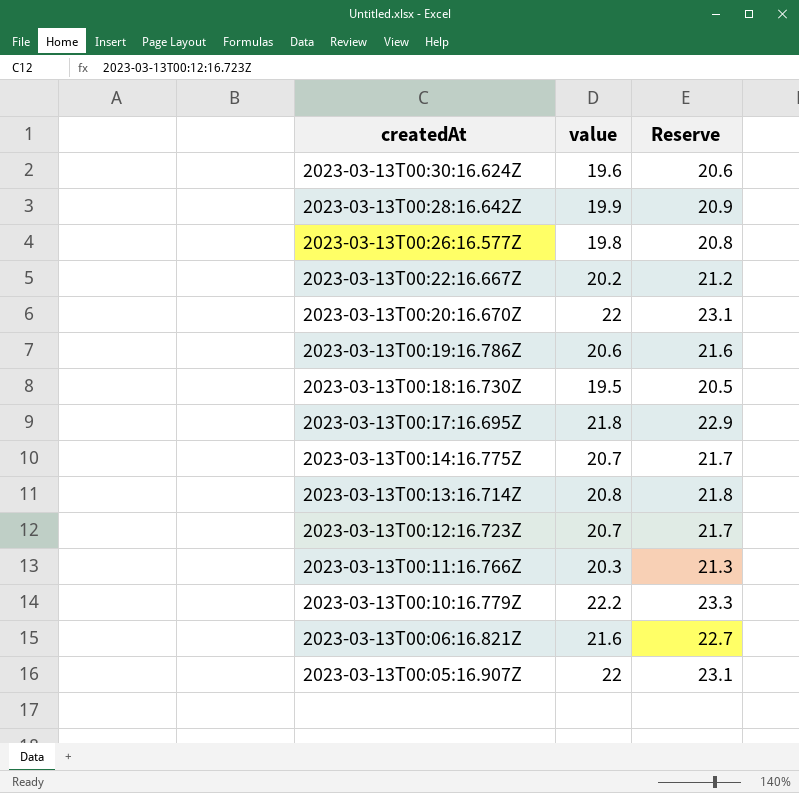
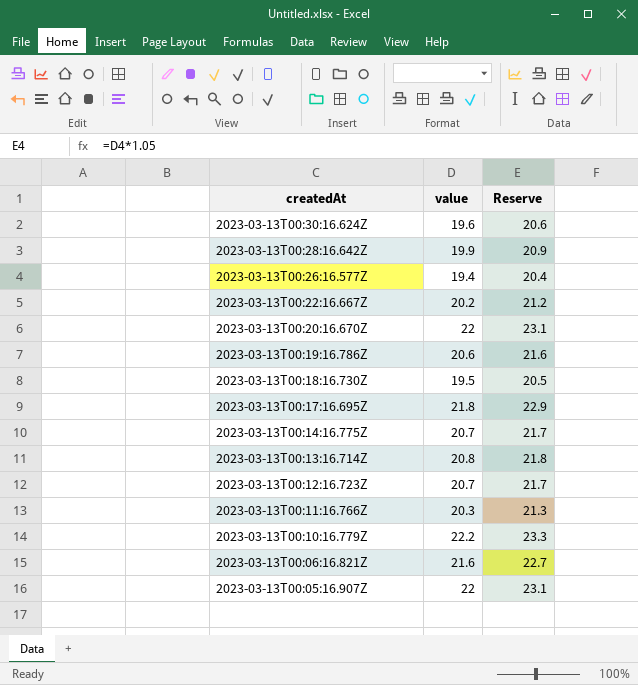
2023-03-13T00:26:16.577Z | value: 19.8 -> 19.4
2023-03-13T00:26:16.577Z | Reserve: 20.8 -> 20.4

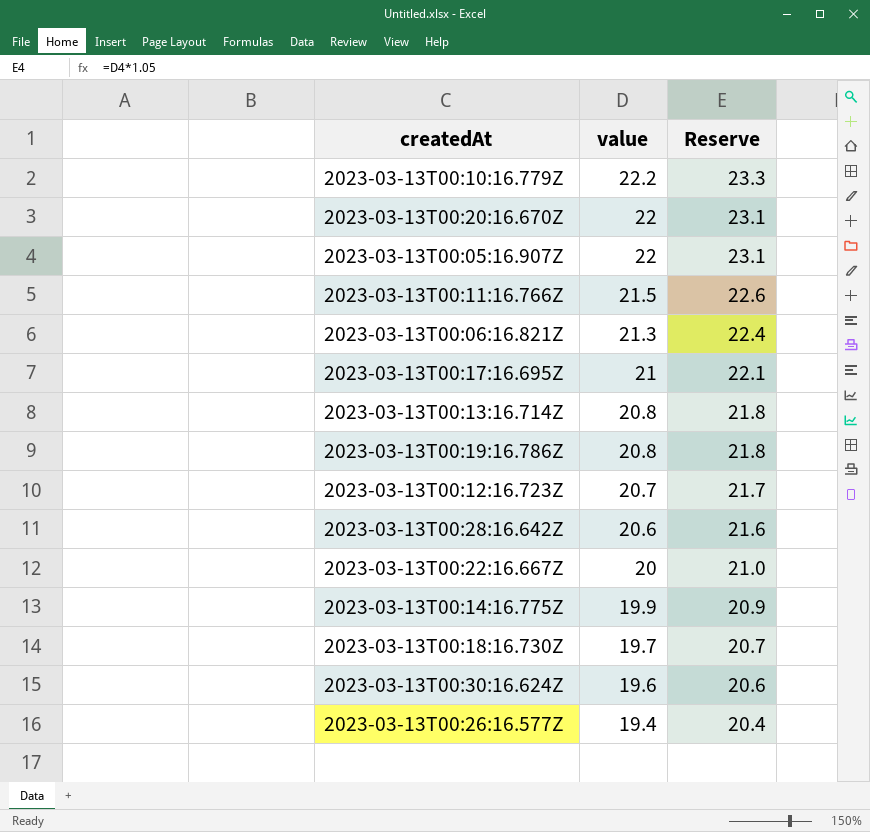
row order: createdAt descending -> value descending
2023-03-13T00:11:16.766Z | value: 20.3 -> 21.5
2023-03-13T00:11:16.766Z | Reserve: 21.3 -> 22.6
2023-03-13T00:06:16.821Z | value: 21.6 -> 21.3
2023-03-13T00:06:16.821Z | Reserve: 22.7 -> 22.4
2023-03-13T00:17:16.695Z | value: 21.8 -> 21
2023-03-13T00:17:16.695Z | Reserve: 22.9 -> 22.1
2023-03-13T00:19:16.786Z | value: 20.6 -> 20.8
2023-03-13T00:19:16.786Z | Reserve: 21.6 -> 21.8
2023-03-13T00:28:16.642Z | value: 19.9 -> 20.6
2023-03-13T00:28:16.642Z | Reserve: 20.9 -> 21.6
2023-03-13T00:22:16.667Z | value: 20.2 -> 20
2023-03-13T00:22:16.667Z | Reserve: 21.2 -> 21.0
2023-03-13T00:14:16.775Z | value: 20.7 -> 19.9
2023-03-13T00:14:16.775Z | Reserve: 21.7 -> 20.9
2023-03-13T00:18:16.730Z | value: 19.5 -> 19.7
2023-03-13T00:18:16.730Z | Reserve: 20.5 -> 20.7

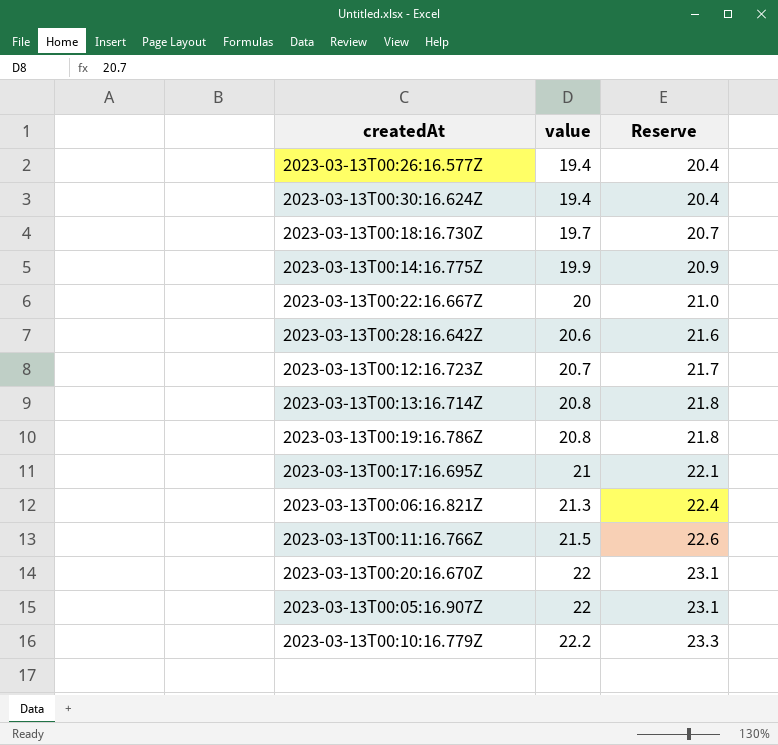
row order: value descending -> value ascending
2023-03-13T00:30:16.624Z | value: 19.6 -> 19.4
2023-03-13T00:30:16.624Z | Reserve: 20.6 -> 20.4

